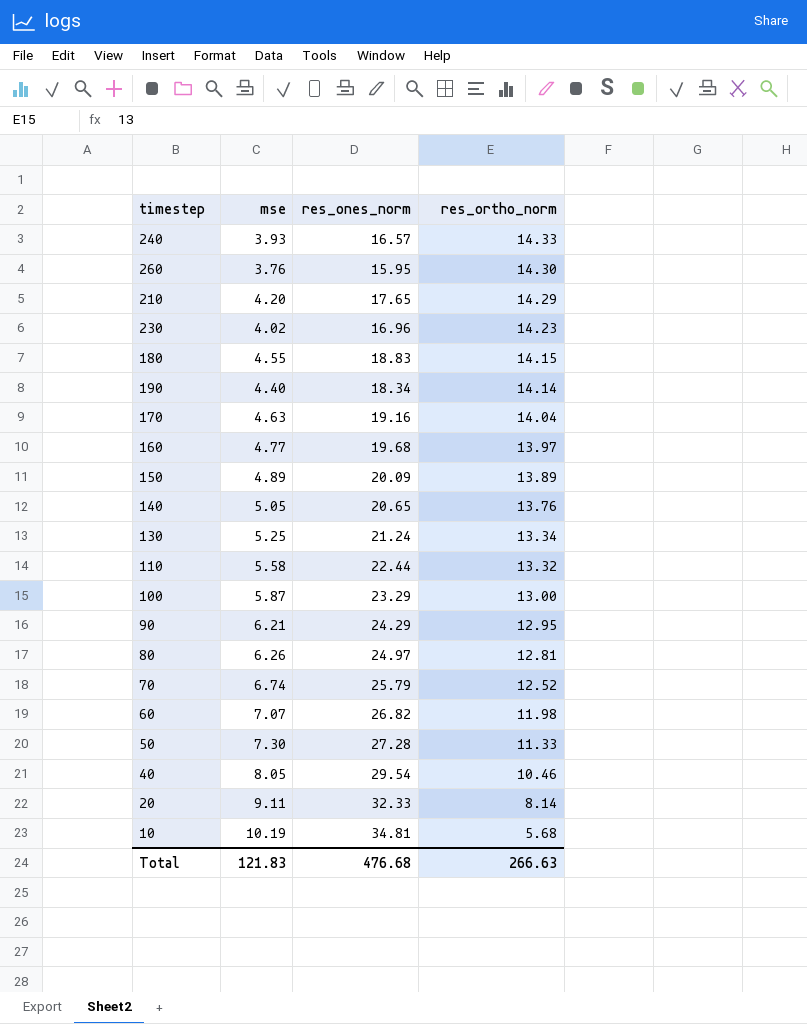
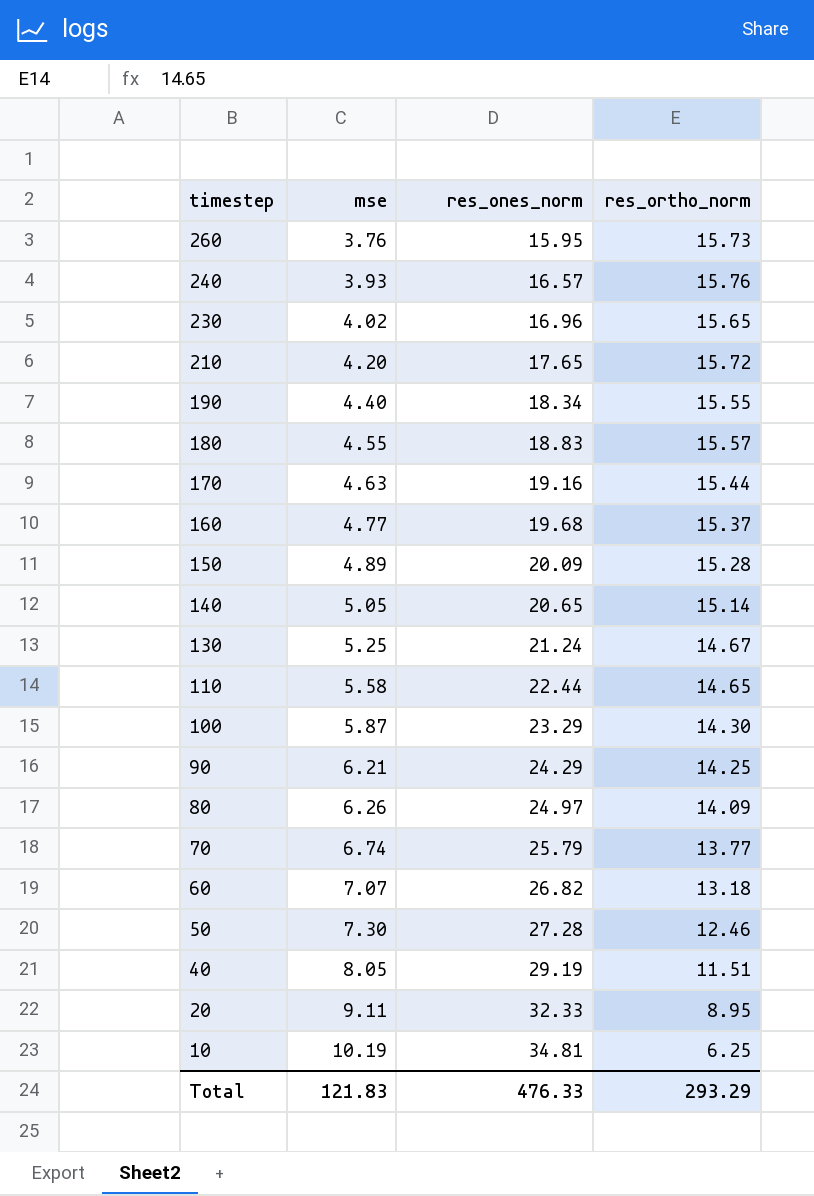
row order: res_ortho_norm descending -> timestep descending
260 | res_ortho_norm: 14.30 -> 15.73
240 | res_ortho_norm: 14.33 -> 15.76
230 | res_ortho_norm: 14.23 -> 15.65
210 | res_ortho_norm: 14.29 -> 15.72
190 | res_ortho_norm: 14.14 -> 15.55
180 | res_ortho_norm: 14.15 -> 15.57
170 | res_ortho_norm: 14.04 -> 15.44
160 | res_ortho_norm: 13.97 -> 15.37
150 | res_ortho_norm: 13.89 -> 15.28
140 | res_ortho_norm: 13.76 -> 15.14
130 | res_ortho_norm: 13.34 -> 14.67
110 | res_ortho_norm: 13.32 -> 14.65
100 | res_ortho_norm: 13.00 -> 14.30
90 | res_ortho_norm: 12.95 -> 14.25
80 | res_ortho_norm: 12.81 -> 14.09
70 | res_ortho_norm: 12.52 -> 13.77
60 | res_ortho_norm: 11.98 -> 13.18
50 | res_ortho_norm: 11.33 -> 12.46
40 | res_ones_norm: 29.54 -> 29.19
40 | res_ortho_norm: 10.46 -> 11.51
20 | res_ortho_norm: 8.14 -> 8.95
10 | res_ortho_norm: 5.68 -> 6.25
Total | res_ones_norm: 476.68 -> 476.33
Total | res_ortho_norm: 266.63 -> 293.29

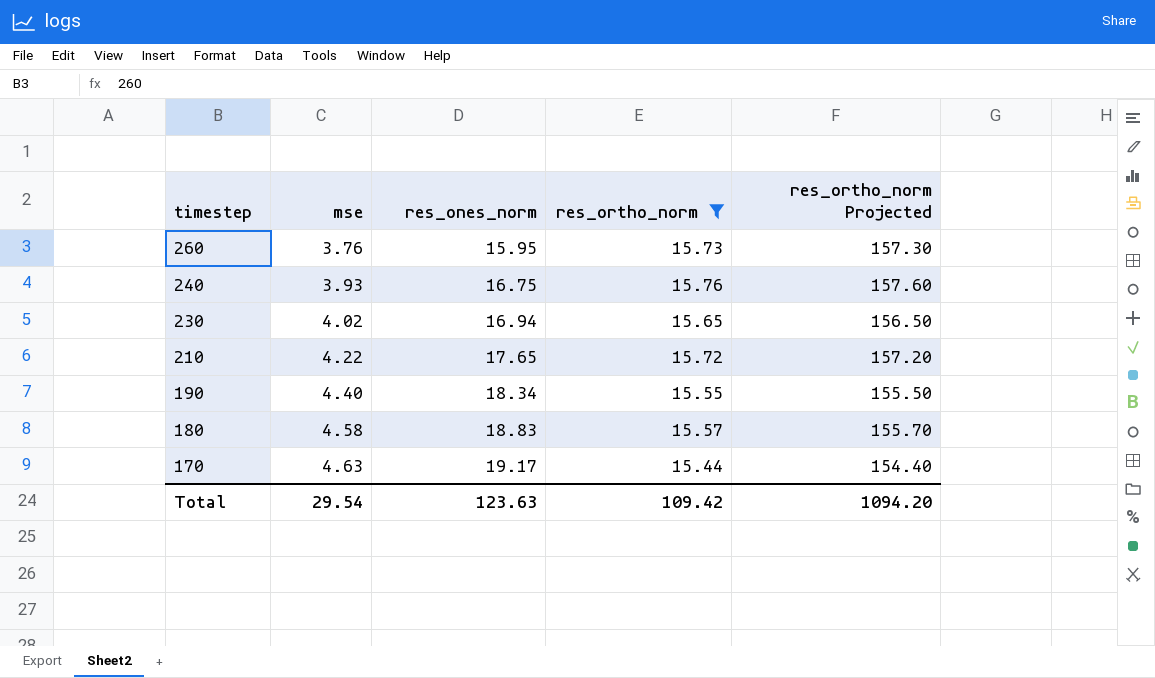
filter: none -> res_ortho_norm >= 15.44
column res_ortho_norm Projected | formula: none -> [res_ortho_norm] * 10
240 | res_ones_norm: 16.57 -> 16.75
230 | res_ones_norm: 16.96 -> 16.94
210 | mse: 4.20 -> 4.22
180 | mse: 4.55 -> 4.58
170 | res_ones_norm: 19.16 -> 19.17
Total | mse: 121.83 -> 29.54
Total | res_ones_norm: 476.33 -> 123.63
Total | res_ortho_norm: 293.29 -> 109.42

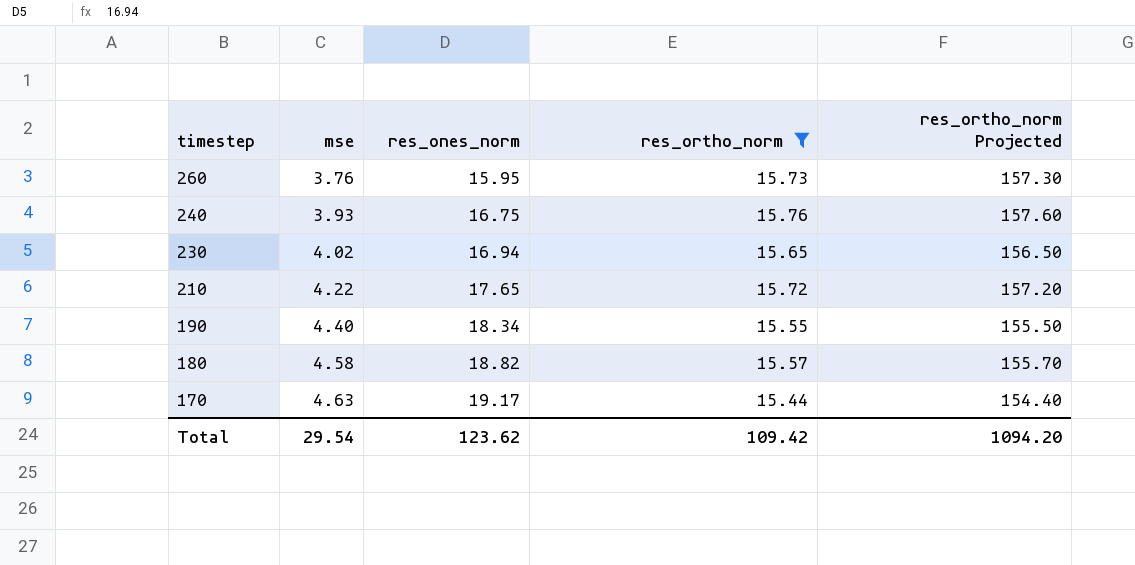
180 | res_ones_norm: 18.83 -> 18.82
Total | res_ones_norm: 123.63 -> 123.62

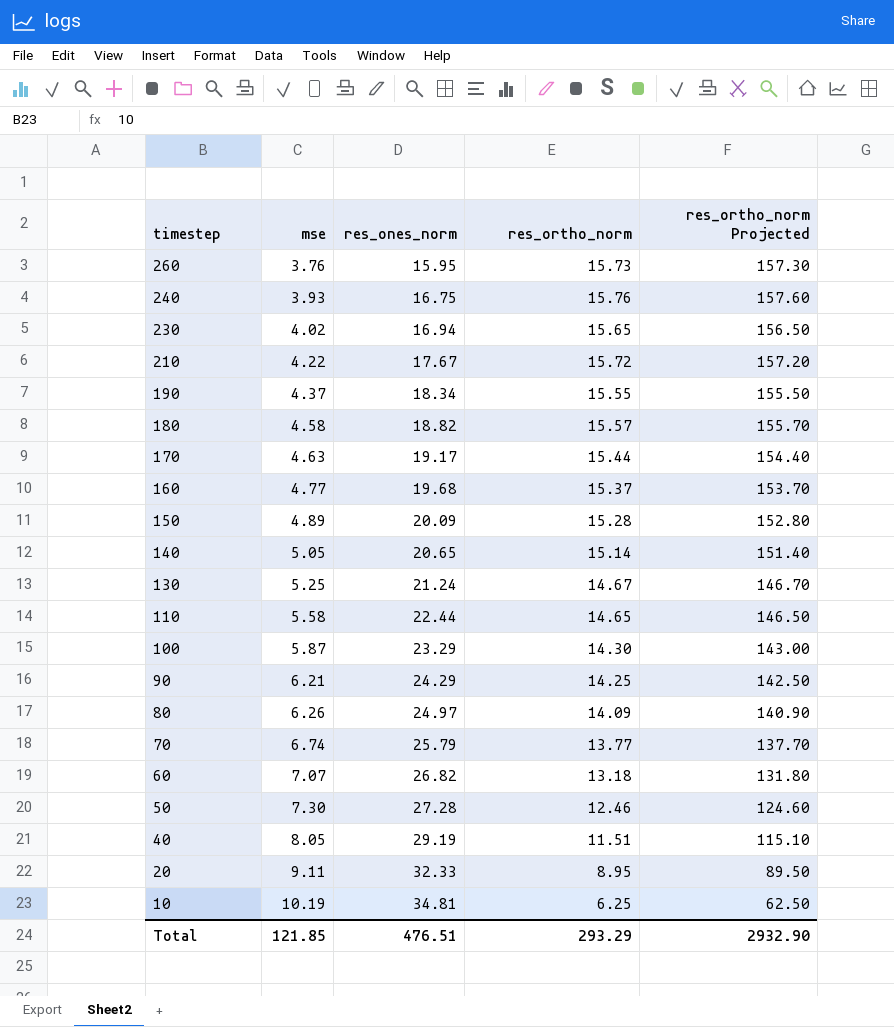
filter: res_ortho_norm >= 15.44 -> none
210 | res_ones_norm: 17.65 -> 17.67
190 | mse: 4.40 -> 4.37
Total | mse: 29.54 -> 121.85
Total | res_ones_norm: 123.62 -> 476.51
Total | res_ortho_norm: 109.42 -> 293.29
Total | res_ortho_norm Projected: 1094.20 -> 2932.90

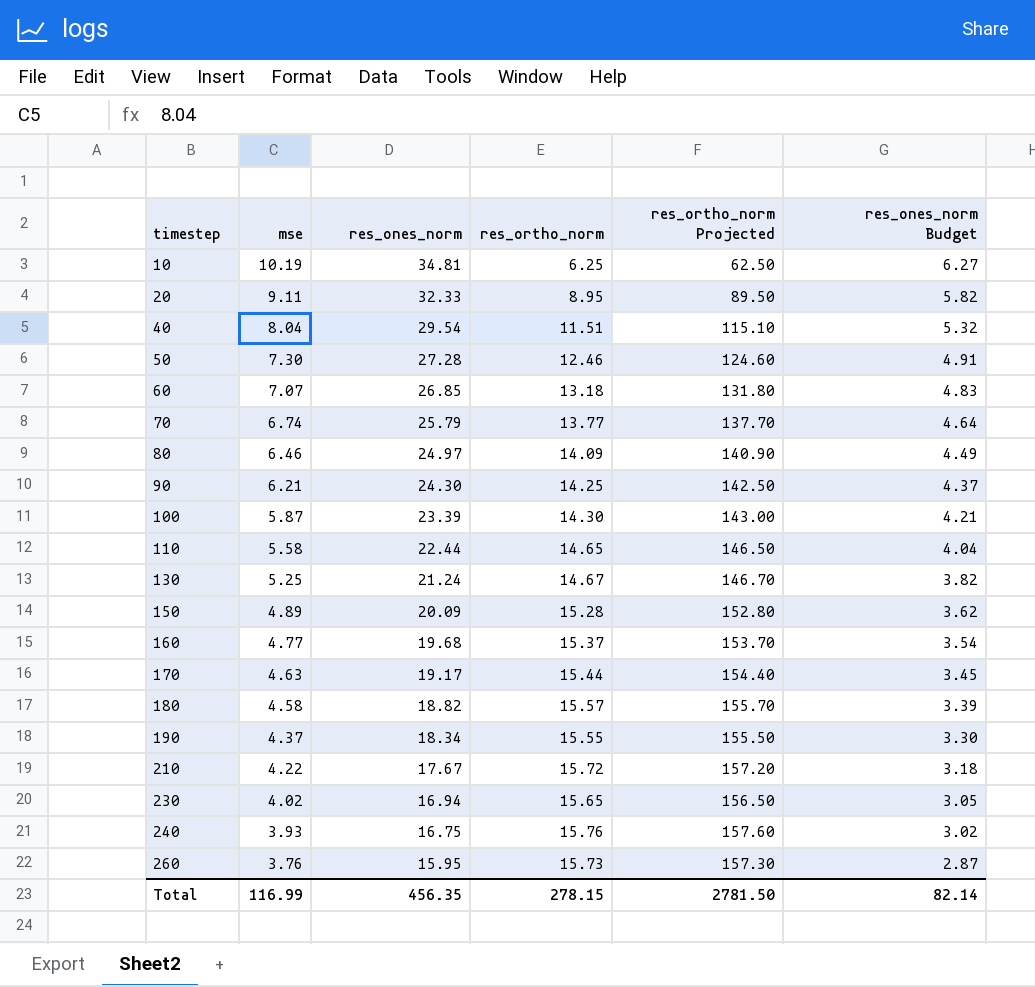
row order: timestep descending -> timestep ascending
column res_ones_norm Budget | formula: none -> [res_ones_norm] * 0.18
row 140: 5.05 | 20.65 | 15.14 | 151.40 -> none
40 | mse: 8.05 -> 8.04
40 | res_ones_norm: 29.19 -> 29.54
60 | res_ones_norm: 26.82 -> 26.85
80 | mse: 6.26 -> 6.46
90 | res_ones_norm: 24.29 -> 24.30
100 | res_ones_norm: 23.29 -> 23.39
Total | mse: 121.85 -> 116.99
Total | res_ones_norm: 476.51 -> 456.35
Total | res_ortho_norm: 293.29 -> 278.15
Total | res_ortho_norm Projected: 2932.90 -> 2781.50

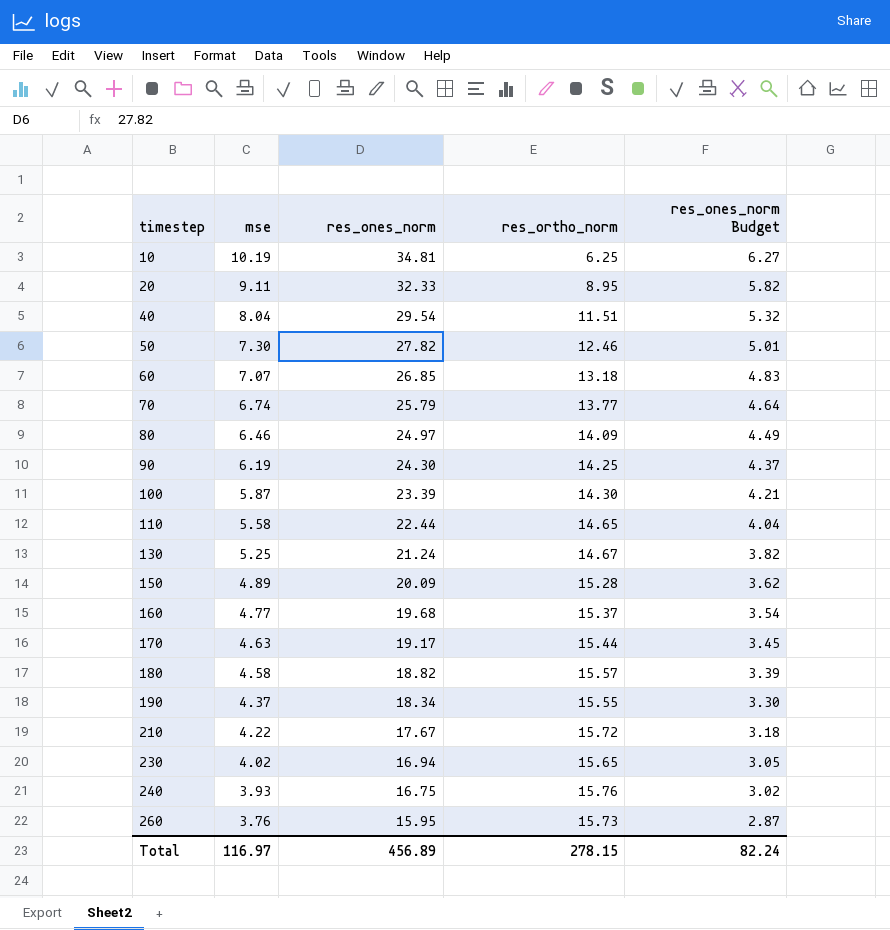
column res_ortho_norm Projected | formula: [res_ortho_norm] * 10 -> none
50 | res_ones_norm: 27.28 -> 27.82
50 | res_ones_norm Budget: 4.91 -> 5.01
90 | mse: 6.21 -> 6.19
Total | mse: 116.99 -> 116.97
Total | res_ones_norm: 456.35 -> 456.89
Total | res_ones_norm Budget: 82.14 -> 82.24

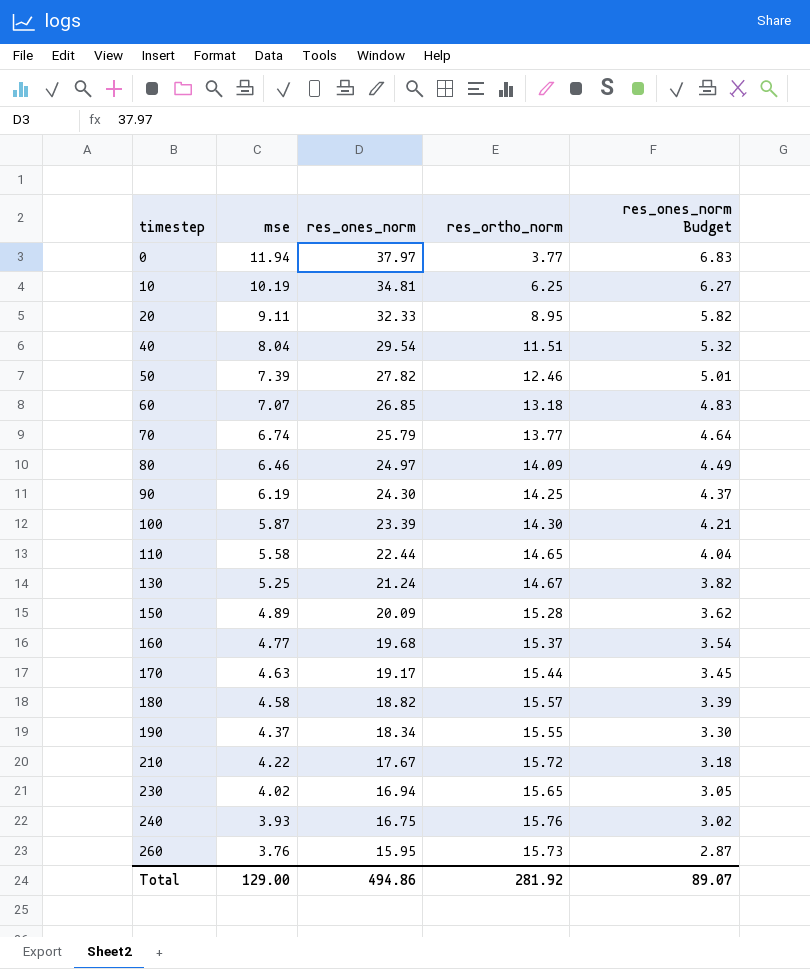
row 0: none -> 11.94 | 37.97 | 3.77 | 6.83
50 | mse: 7.30 -> 7.39
Total | mse: 116.97 -> 129.00
Total | res_ones_norm: 456.89 -> 494.86
Total | res_ortho_norm: 278.15 -> 281.92
Total | res_ones_norm Budget: 82.24 -> 89.07

